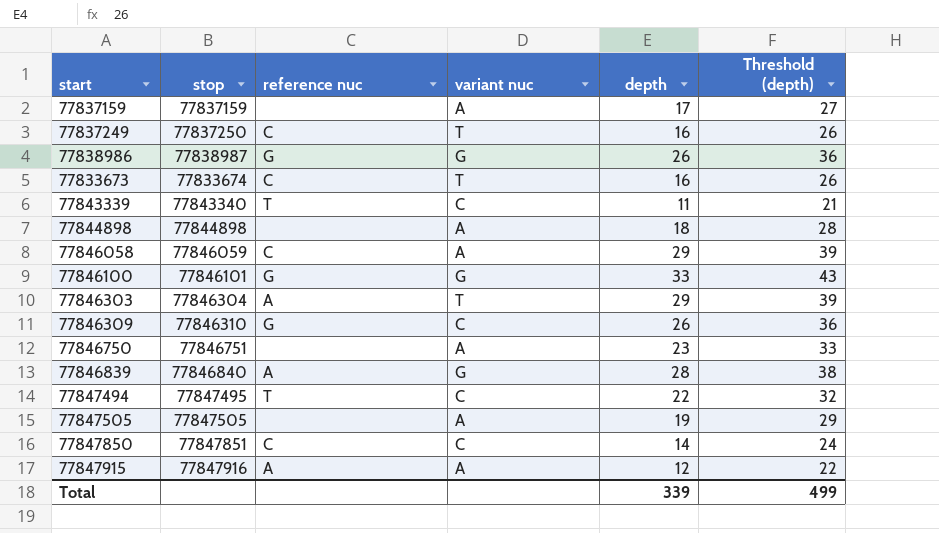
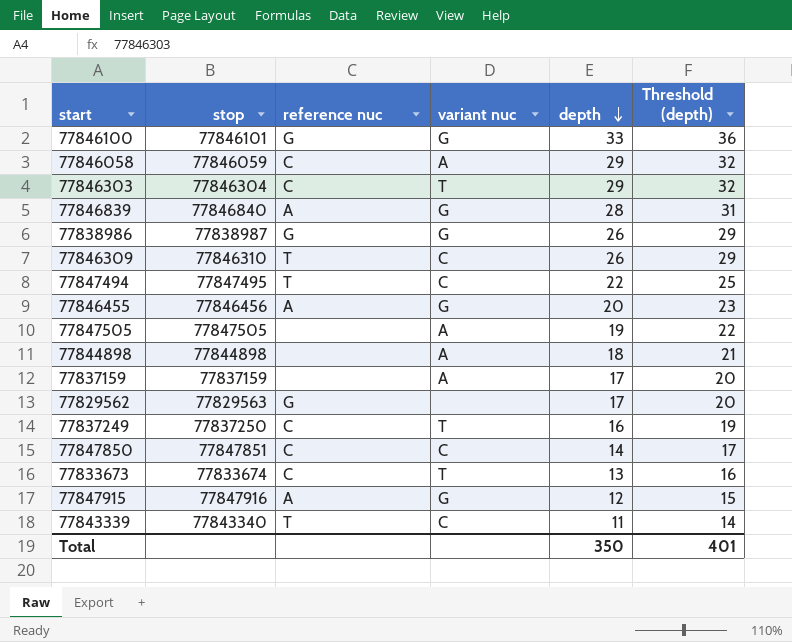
row order: none -> depth descending
column Threshold (depth) | formula: [depth] + 10 -> [depth] + 3
row 77846750: 77846751 | none | A | 23 | 33 -> none
77846303 | reference nuc: A -> C
77846309 | reference nuc: G -> T
row 77846455: none -> 77846456 | A | G | 20 | 23
row 77829562: none -> 77829563 | G | none | 17 | 20
77833673 | depth: 16 -> 13
77847915 | variant nuc: A -> G
Total | depth: 339 -> 350
Total | Threshold (depth): 499 -> 401

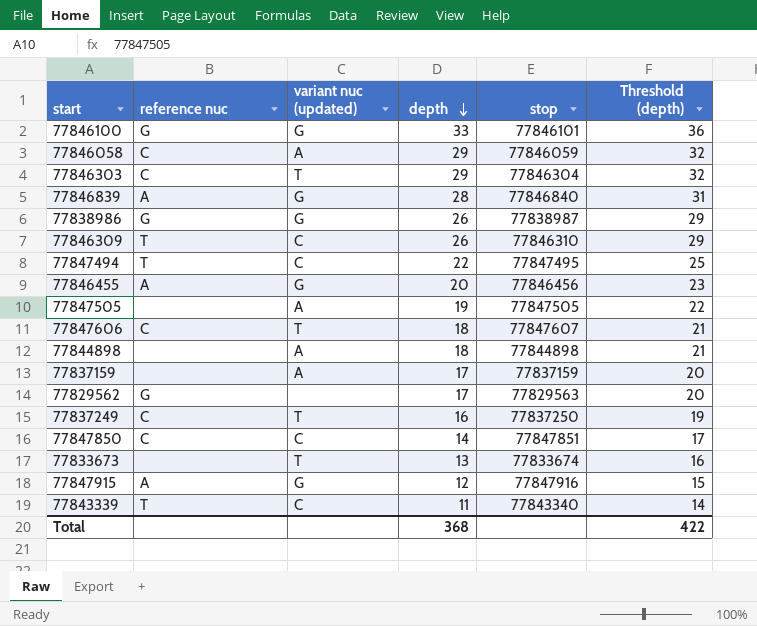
column name: variant nuc -> variant nuc (updated)
column stop | position: 2 -> 5
row 77847606: none -> C | T | 18 | 77847607 | 21
77833673 | reference nuc: C -> none
Total | depth: 350 -> 368
Total | Threshold (depth): 401 -> 422

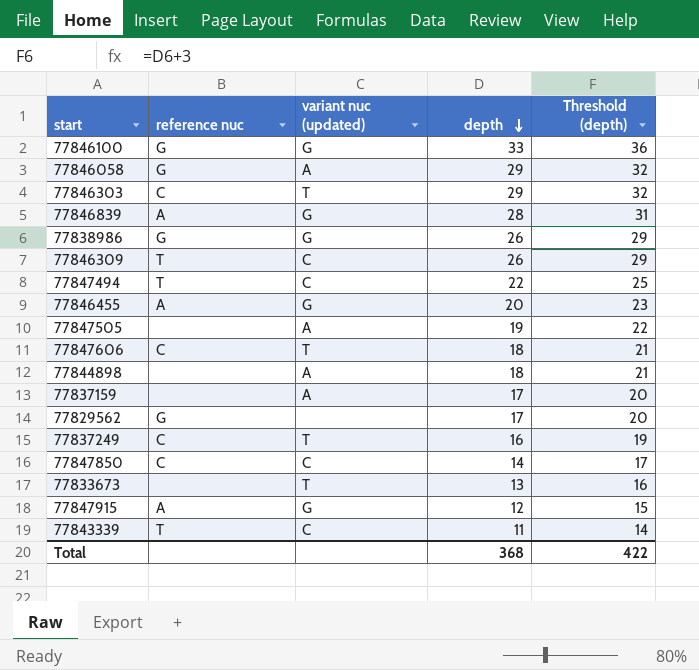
column stop | position: 5 -> none
77846058 | reference nuc: C -> G

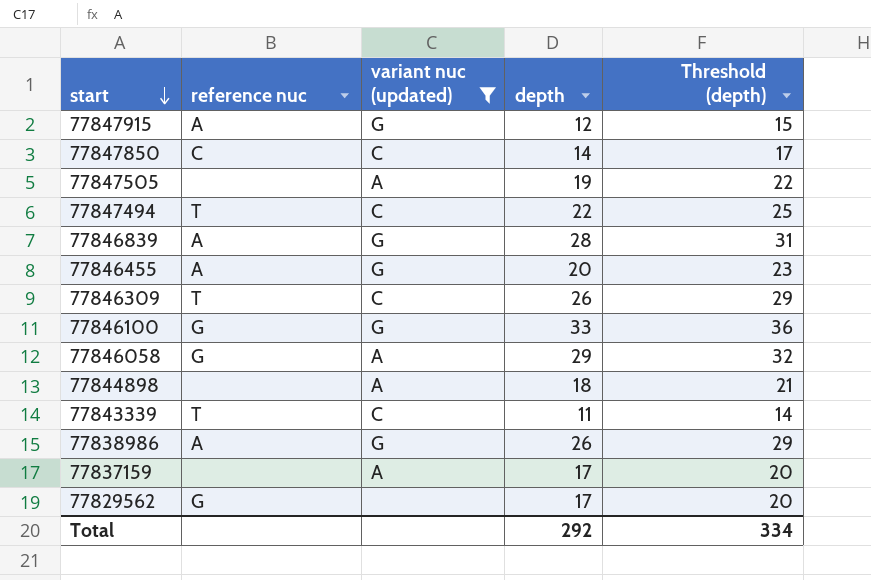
filter: none -> variant nuc (updated) != T
row order: depth descending -> start descending
77838986 | reference nuc: G -> A
Total | depth: 368 -> 292
Total | Threshold (depth): 422 -> 334

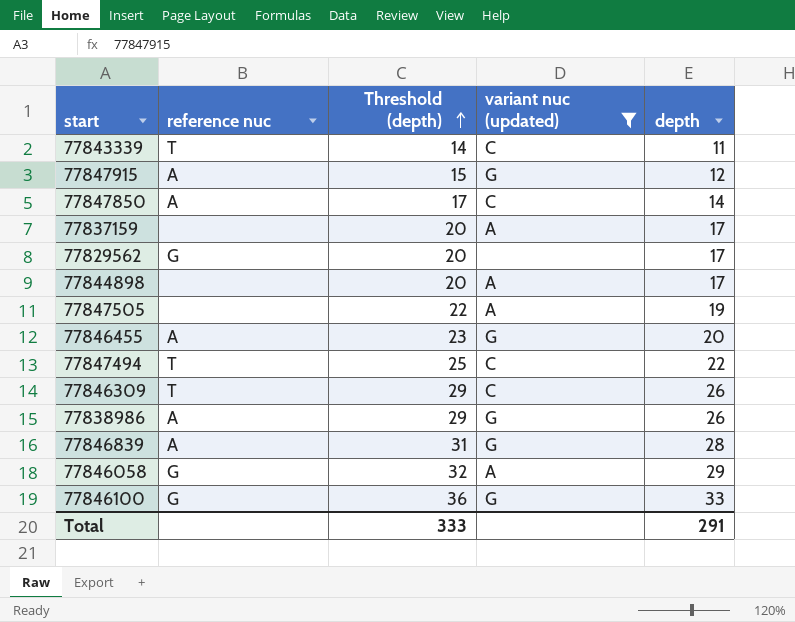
row order: start descending -> Threshold (depth) ascending
column Threshold (depth) | position: 5 -> 3
77847850 | reference nuc: C -> A
77844898 | Threshold (depth): 21 -> 20
77844898 | depth: 18 -> 17
Total | Threshold (depth): 334 -> 333
Total | depth: 292 -> 291

